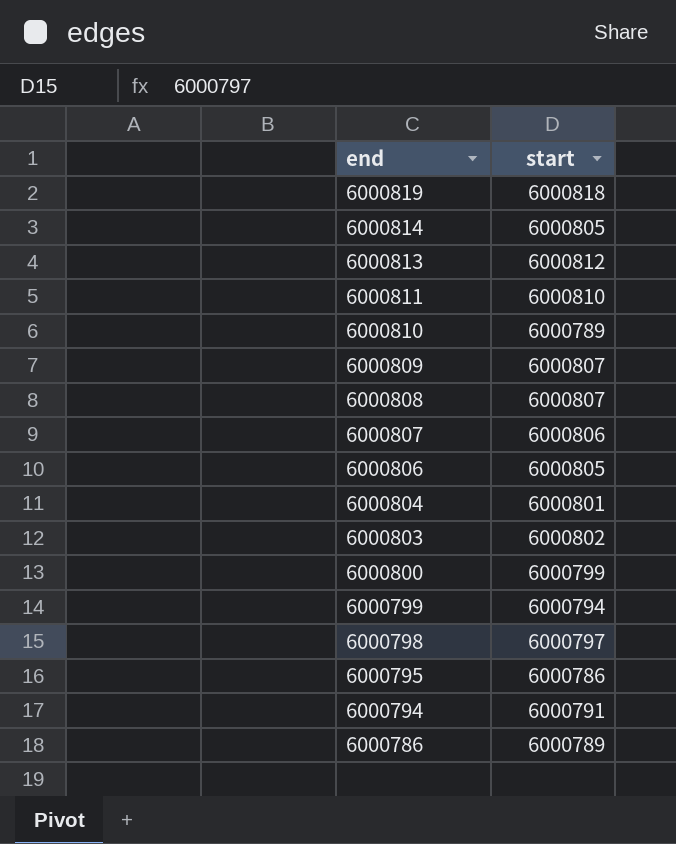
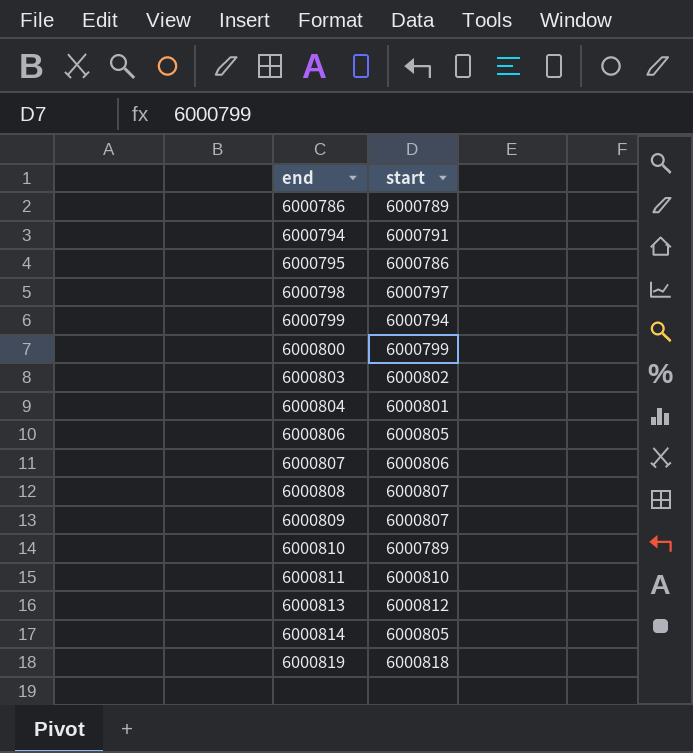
row order: end descending -> end ascending

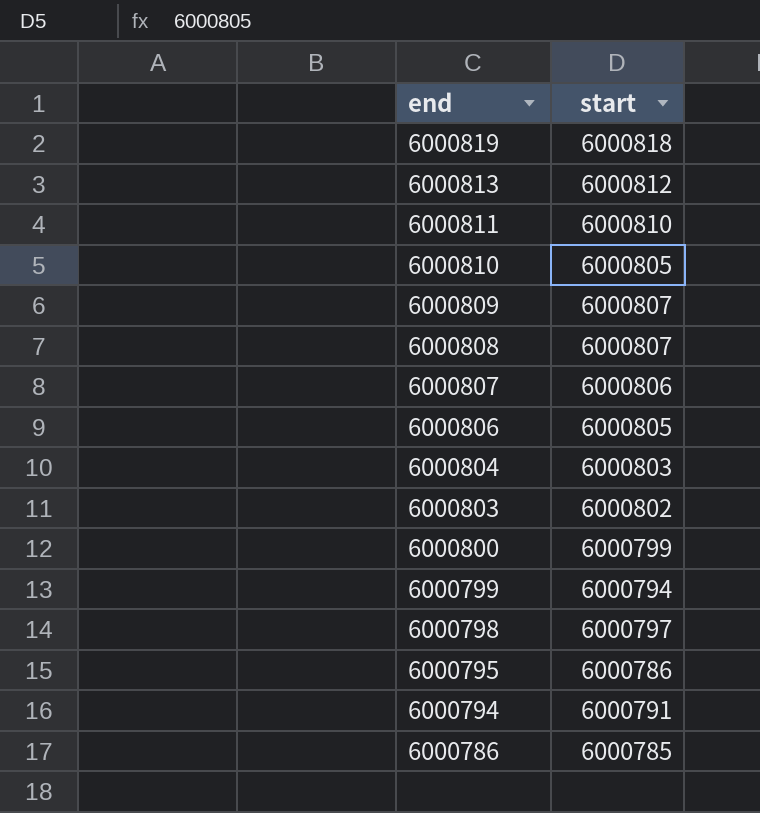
row order: end ascending -> end descending
row 6000814: 6000805 -> none
6000810 | start: 6000789 -> 6000805
6000804 | start: 6000801 -> 6000803
6000786 | start: 6000789 -> 6000785

